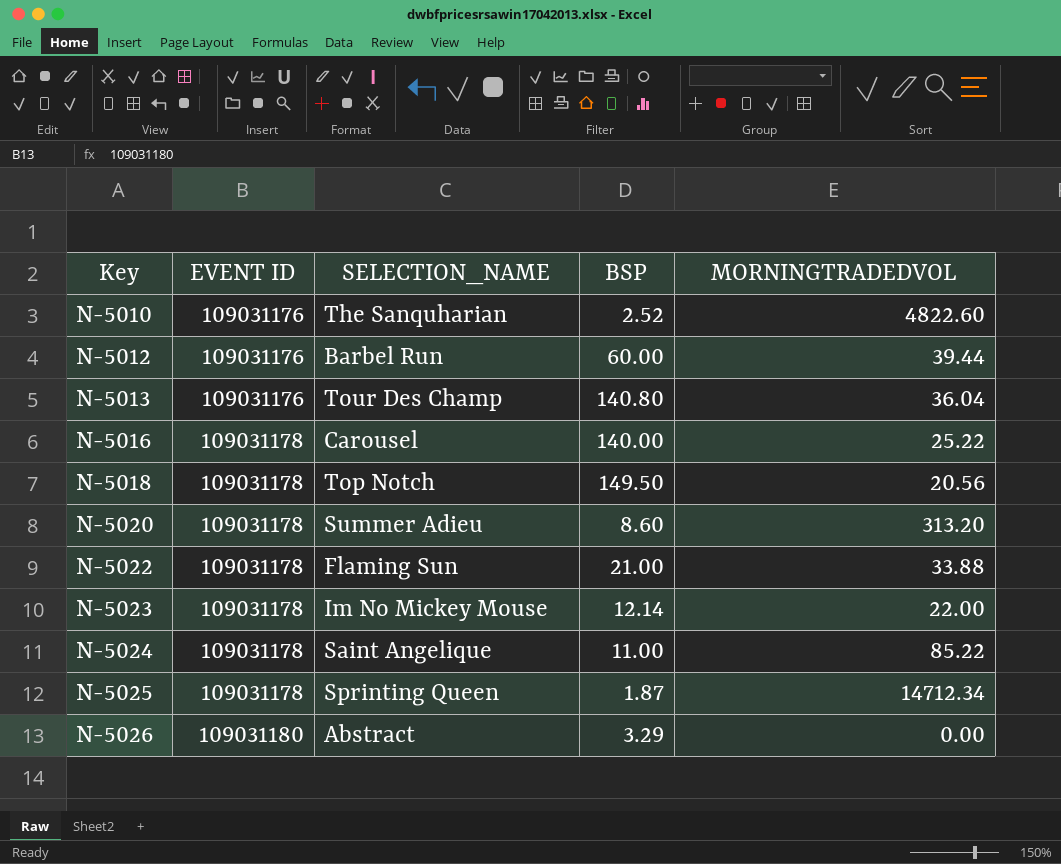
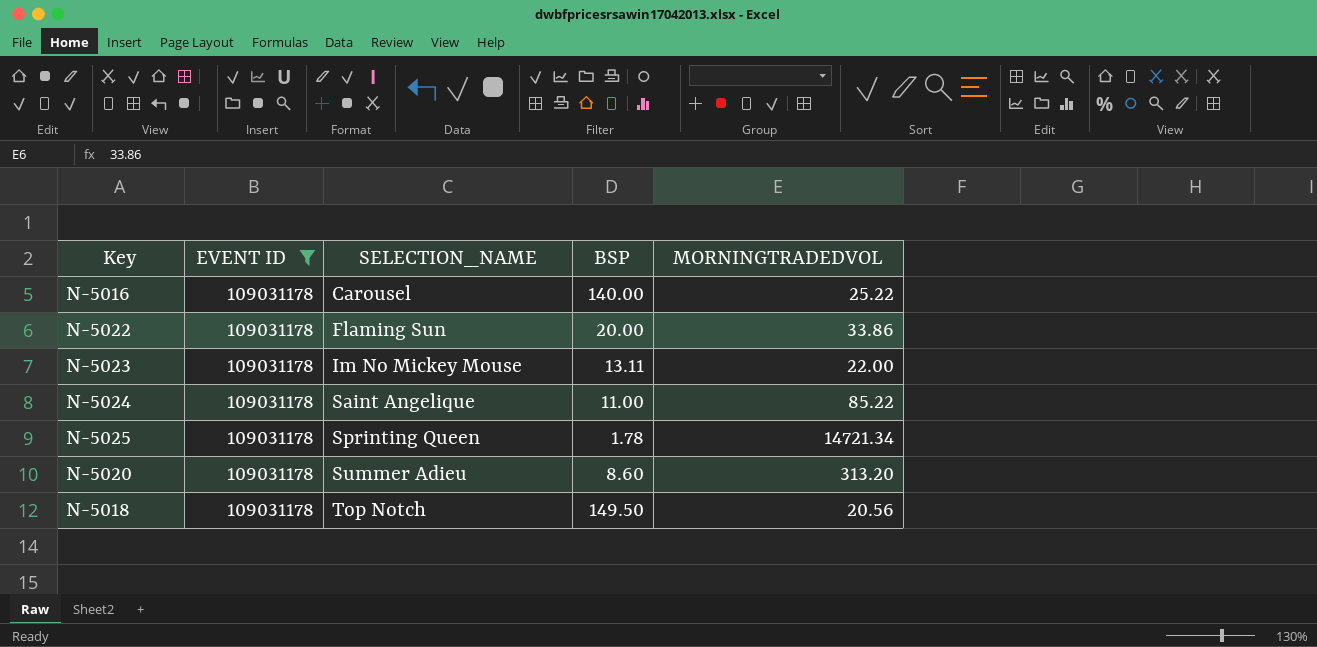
filter: none -> EVENT ID = 109031178
row order: Key ascending -> SELECTION_NAME ascending
N-5022 | BSP: 21.00 -> 20.00
N-5022 | MORNINGTRADEDVOL: 33.88 -> 33.86
N-5023 | BSP: 12.14 -> 13.11
N-5025 | BSP: 1.87 -> 1.78
N-5025 | MORNINGTRADEDVOL: 14712.34 -> 14721.34

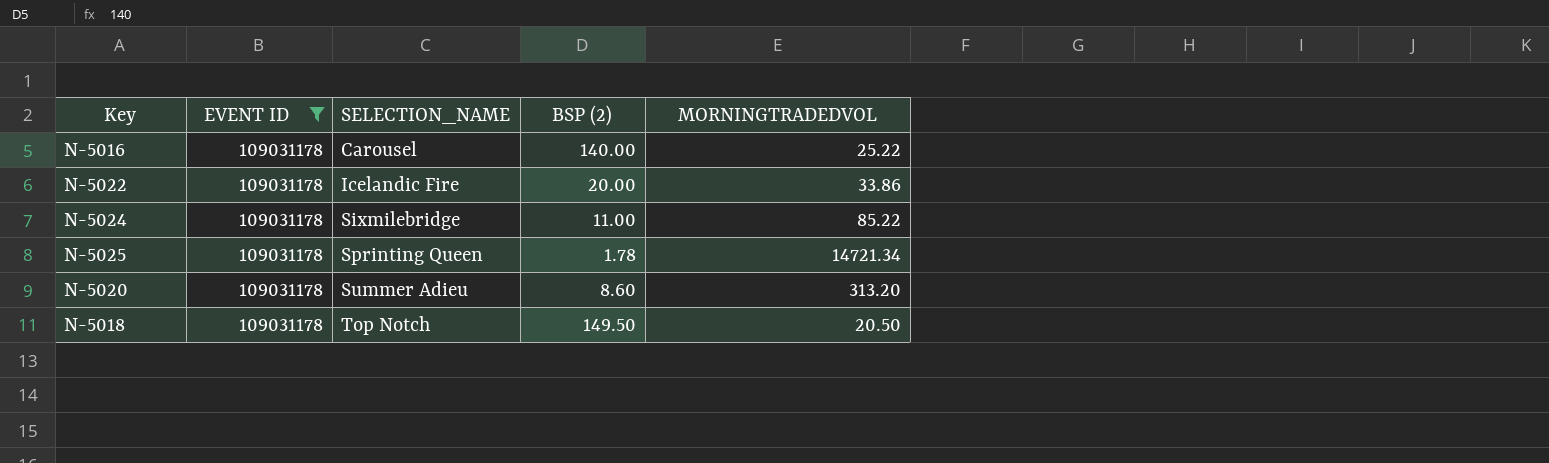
column name: BSP -> BSP (2)
row N-5023: 109031178 | Im No Mickey Mouse | 13.11 | 22.00 -> none
N-5022 | SELECTION_NAME: Flaming Sun -> Icelandic Fire
N-5024 | SELECTION_NAME: Saint Angelique -> Sixmilebridge
N-5018 | MORNINGTRADEDVOL: 20.56 -> 20.50

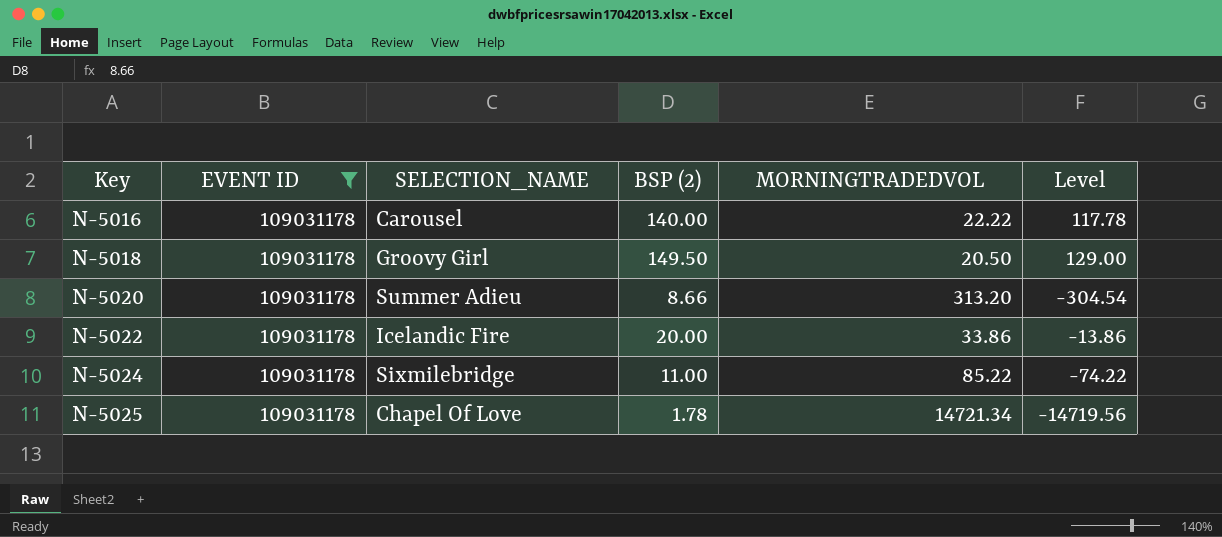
row order: SELECTION_NAME ascending -> Key ascending
column Level | formula: none -> [BSP (2)] - [MORNINGTRADEDVOL]
N-5016 | MORNINGTRADEDVOL: 25.22 -> 22.22
N-5018 | SELECTION_NAME: Top Notch -> Groovy Girl
N-5020 | BSP (2): 8.60 -> 8.66
N-5025 | SELECTION_NAME: Sprinting Queen -> Chapel Of Love

